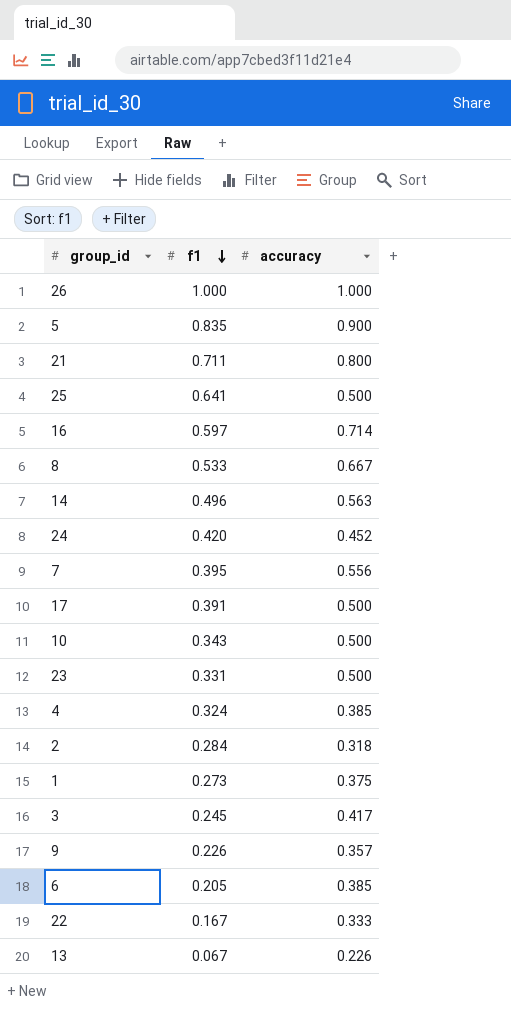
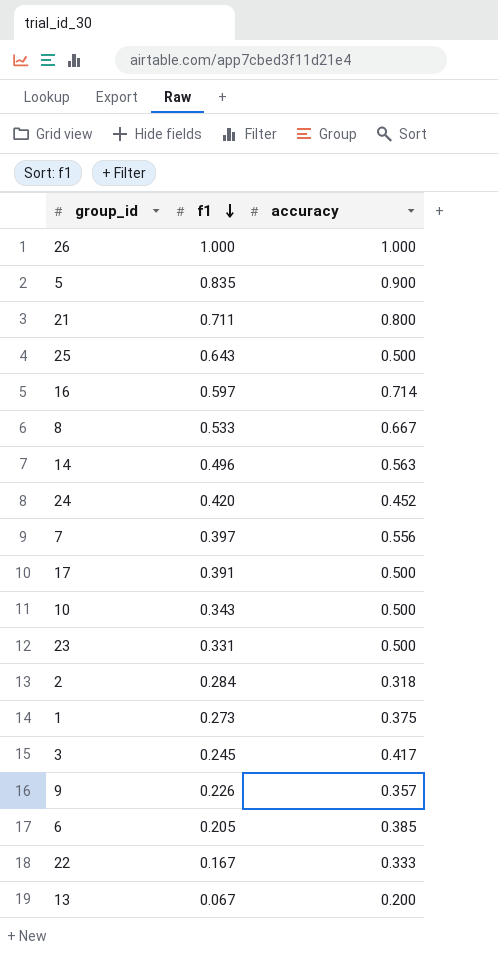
row 4: 0.324 | 0.385 -> none
25 | f1: 0.641 -> 0.643
7 | f1: 0.395 -> 0.397
13 | accuracy: 0.226 -> 0.200

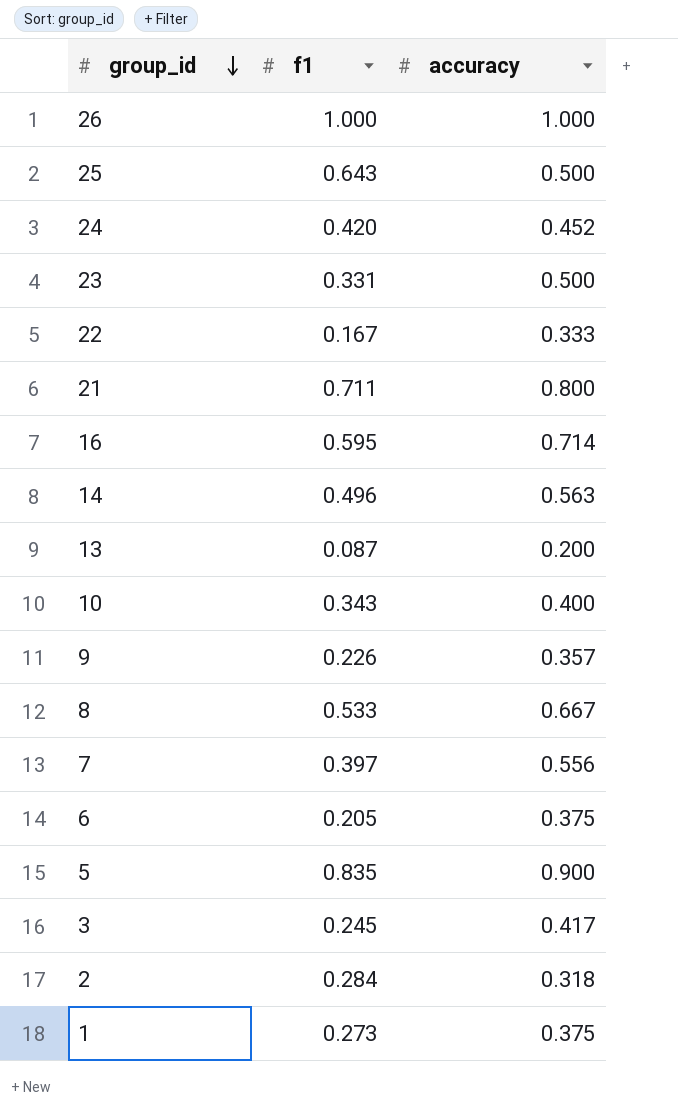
row order: f1 descending -> group_id descending
row 17: 0.391 | 0.500 -> none
16 | f1: 0.597 -> 0.595
13 | f1: 0.067 -> 0.087
10 | accuracy: 0.500 -> 0.400
6 | accuracy: 0.385 -> 0.375

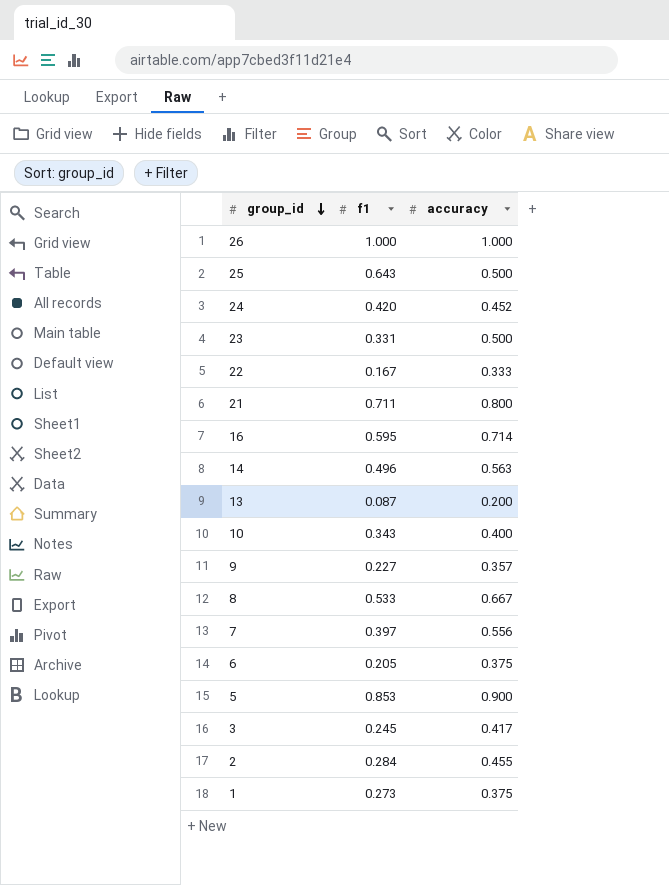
9 | f1: 0.226 -> 0.227
5 | f1: 0.835 -> 0.853
2 | accuracy: 0.318 -> 0.455

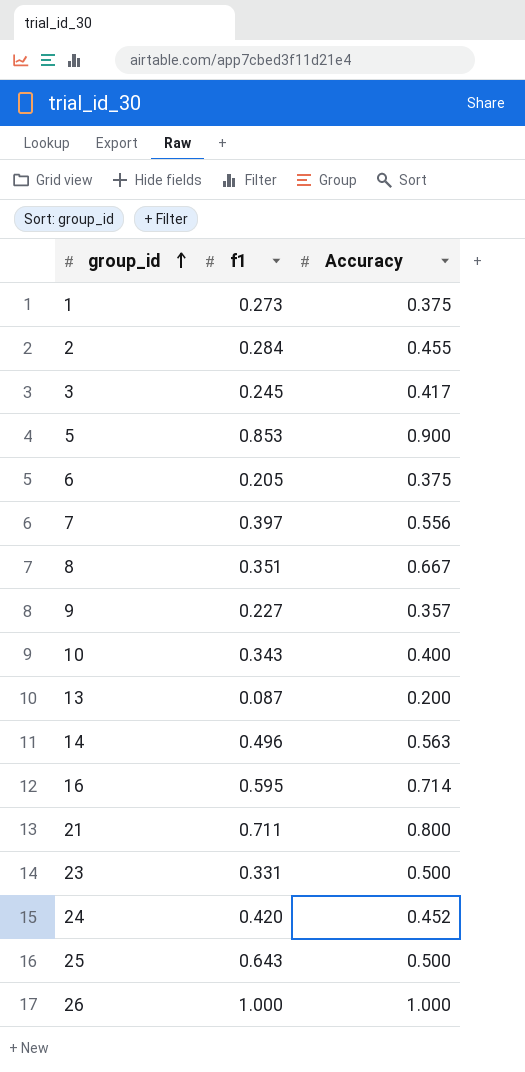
row order: group_id descending -> group_id ascending
column name: accuracy -> Accuracy
row 22: 0.167 | 0.333 -> none
8 | f1: 0.533 -> 0.351

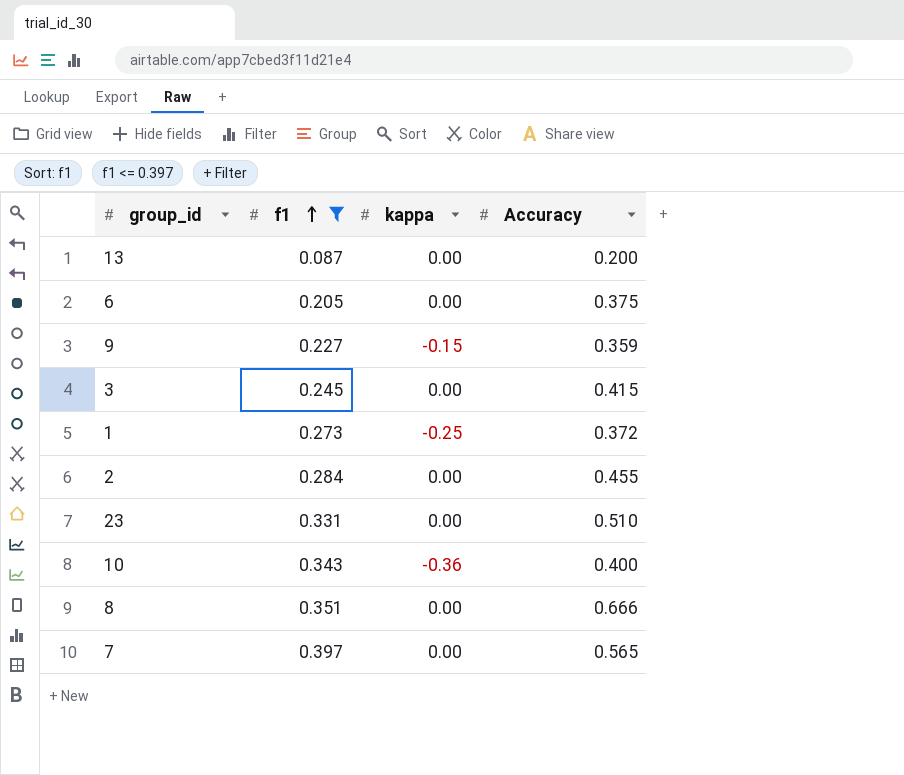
filter: none -> f1 <= 0.397
row order: group_id ascending -> f1 ascending
column kappa | position: none -> 3
9 | Accuracy: 0.357 -> 0.359
3 | Accuracy: 0.417 -> 0.415
1 | Accuracy: 0.375 -> 0.372
23 | Accuracy: 0.500 -> 0.510
8 | Accuracy: 0.667 -> 0.666
7 | Accuracy: 0.556 -> 0.565

